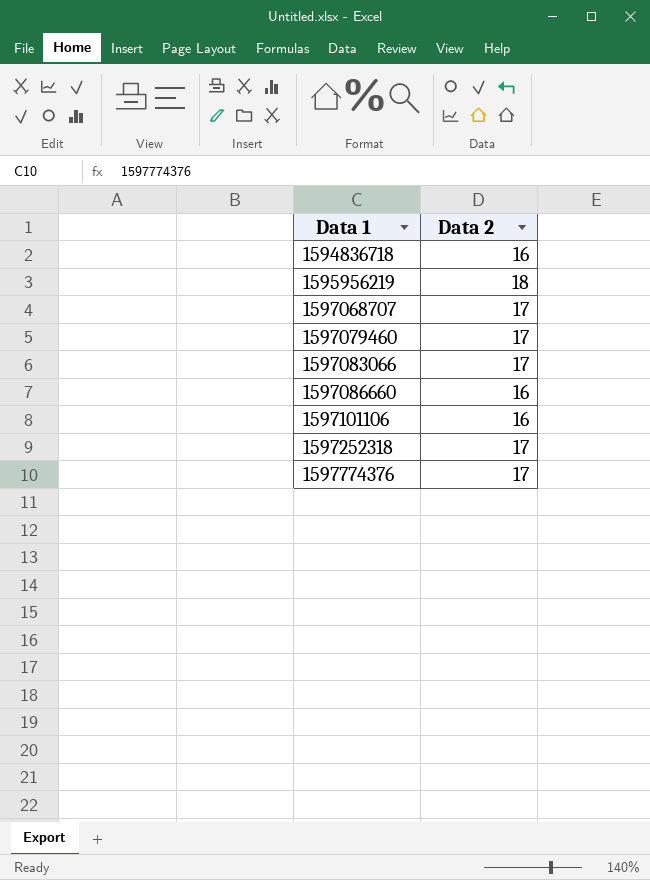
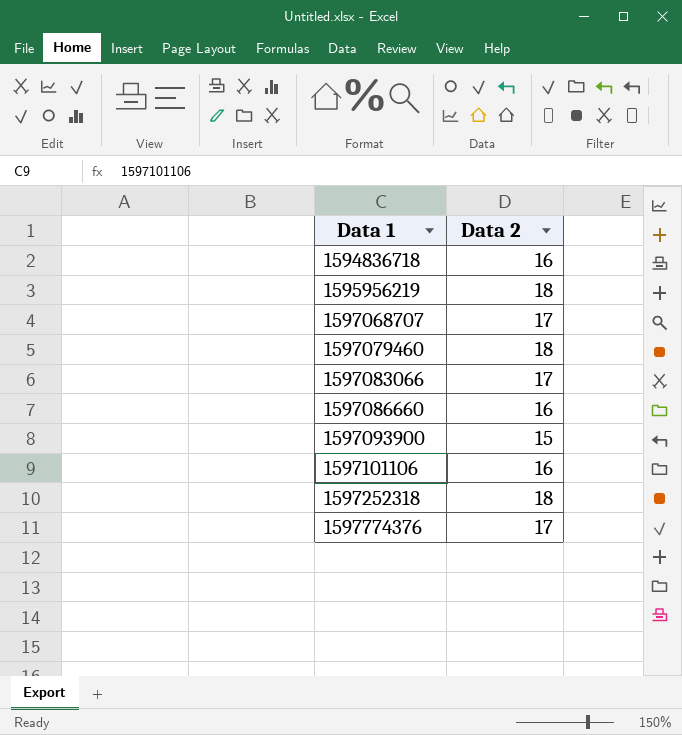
1597079460 | Data 2: 17 -> 18
row 1597093900: none -> 15
1597252318 | Data 2: 17 -> 18

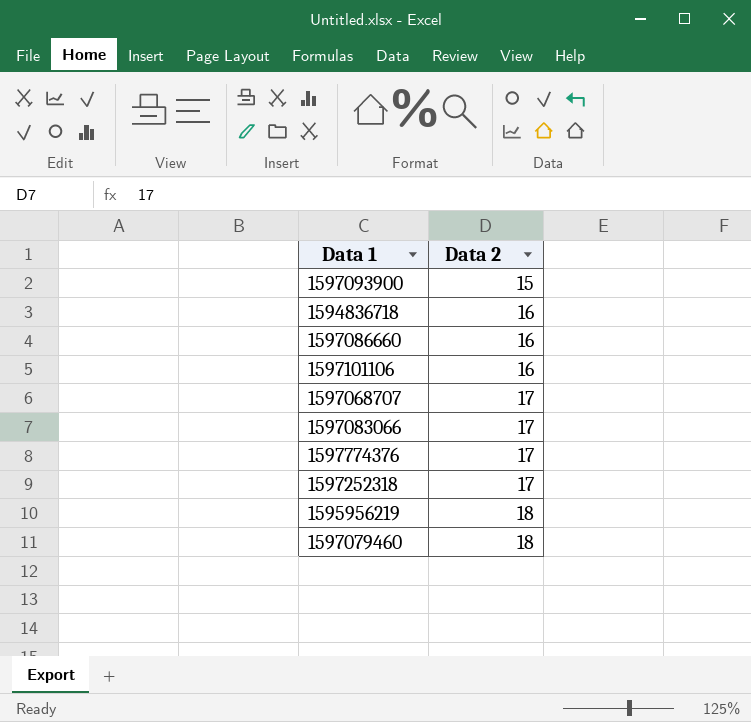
row order: Data 1 ascending -> Data 2 ascending
1597252318 | Data 2: 18 -> 17

